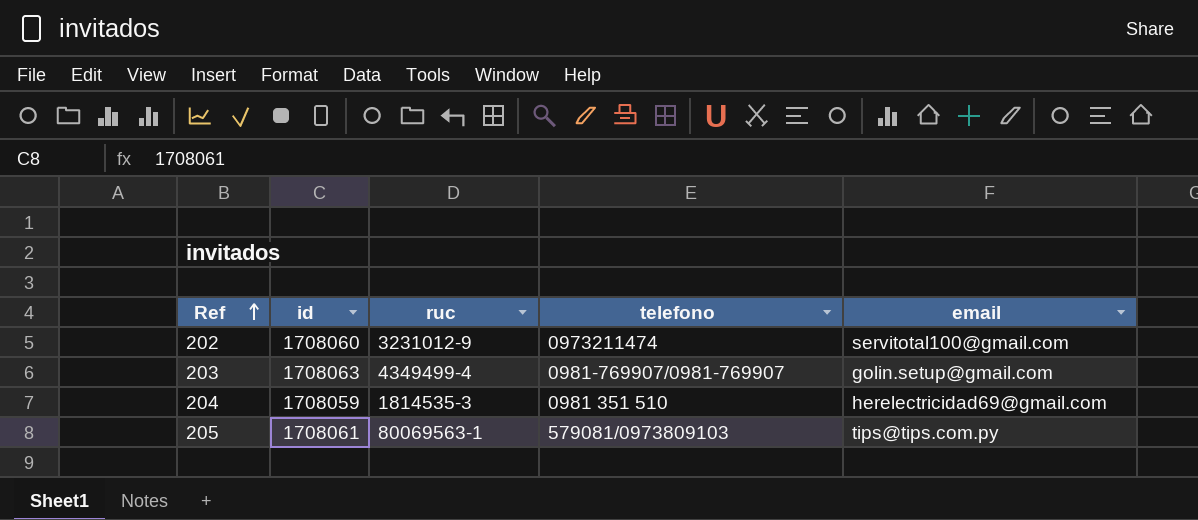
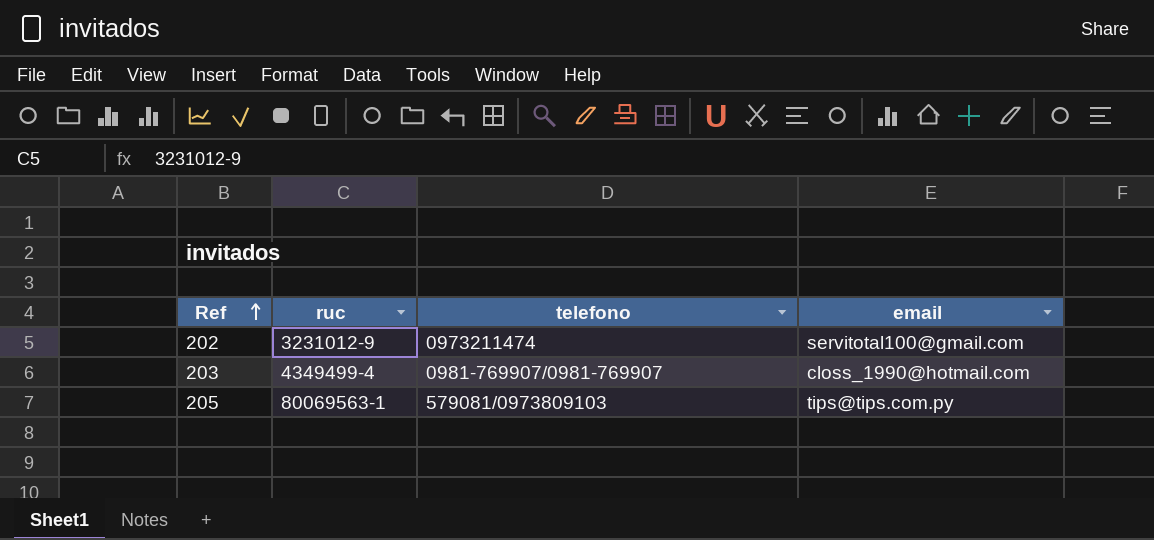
column id | position: 2 -> none
row 204: 1708059 | 1814535-3 | 0981 351 510 | herelectricidad69@gmail.com -> none
203 | email: golin.setup@gmail.com -> closs_1990@hotmail.com

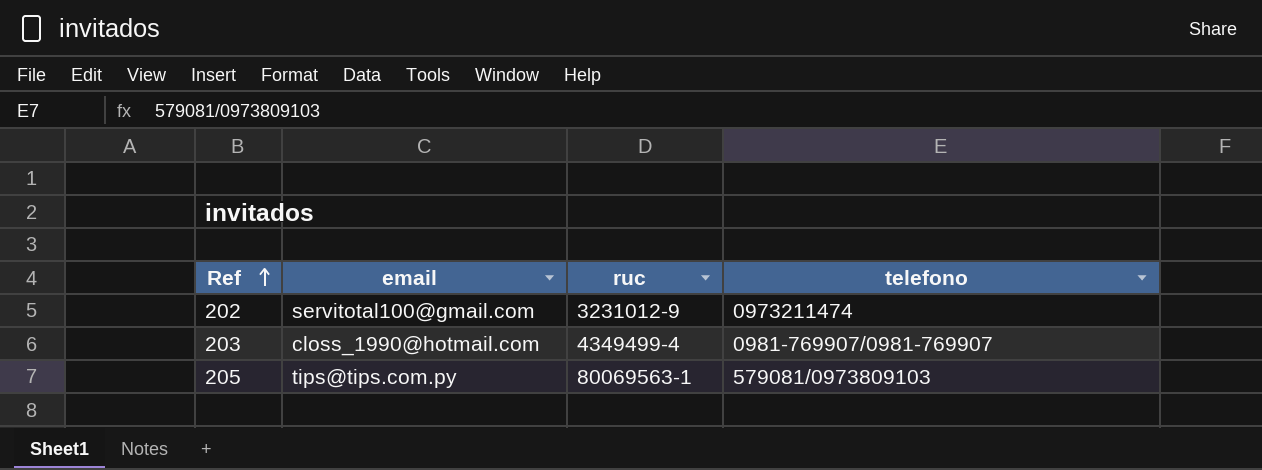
column email | position: 4 -> 2

